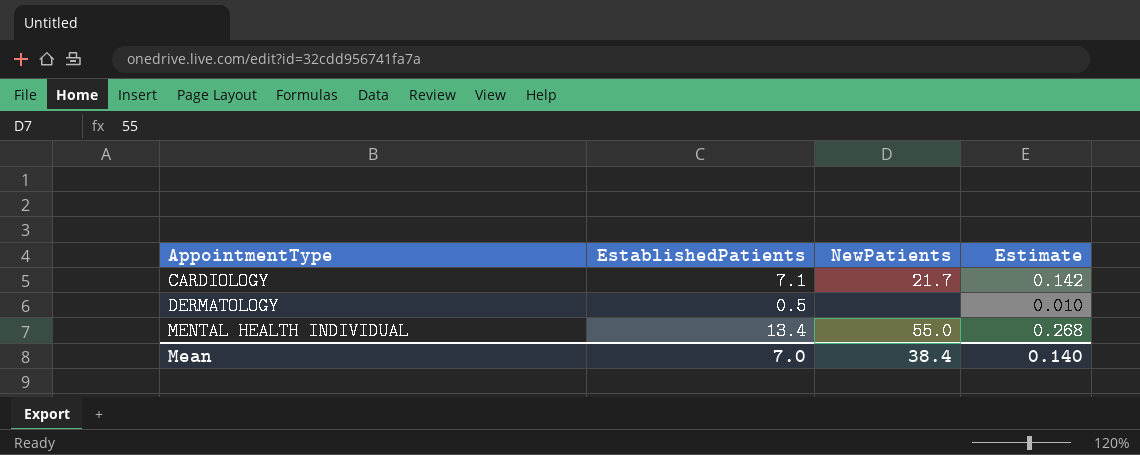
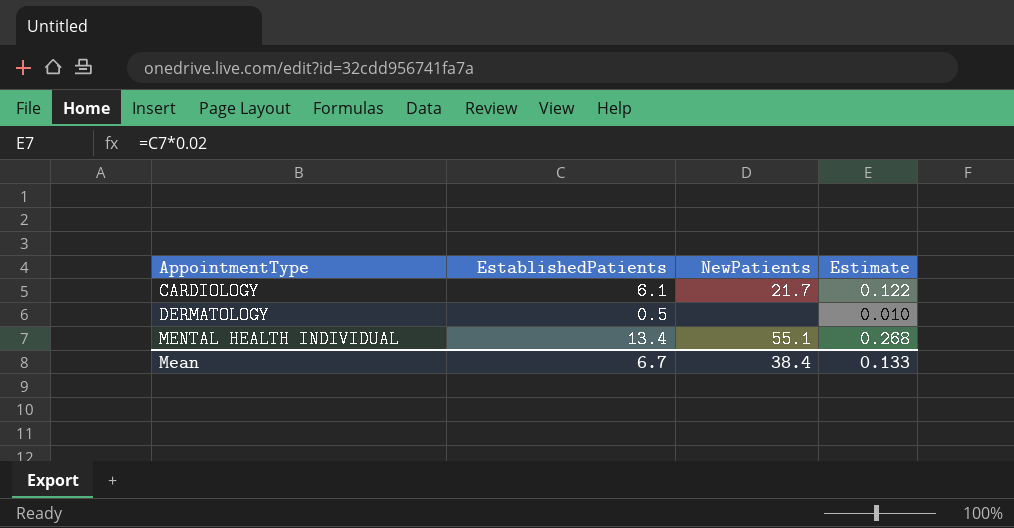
CARDIOLOGY | EstablishedPatients: 7.1 -> 6.1
CARDIOLOGY | Estimate: 0.142 -> 0.122
MENTAL HEALTH INDIVIDUAL | NewPatients: 55.0 -> 55.1
Mean | EstablishedPatients: 7.0 -> 6.7
Mean | Estimate: 0.140 -> 0.133

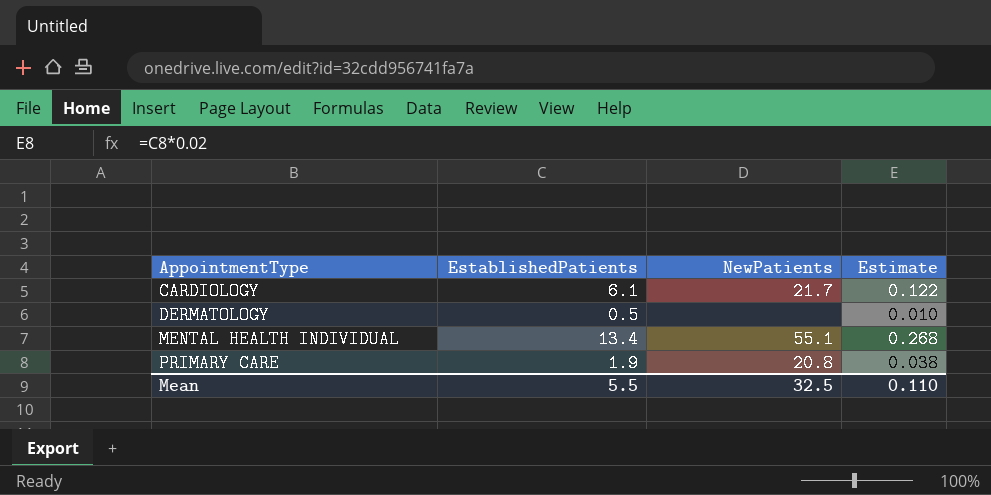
row PRIMARY CARE: none -> 1.9 | 20.8 | 0.038
Mean | EstablishedPatients: 6.7 -> 5.5
Mean | NewPatients: 38.4 -> 32.5
Mean | Estimate: 0.133 -> 0.110

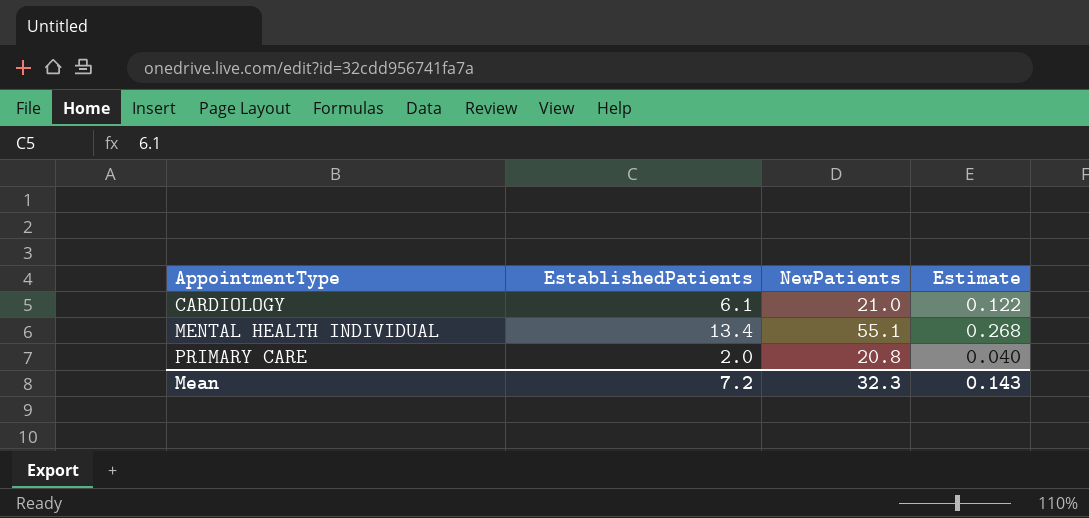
row DERMATOLOGY: 0.5 | none | 0.010 -> none
CARDIOLOGY | NewPatients: 21.7 -> 21.0
PRIMARY CARE | EstablishedPatients: 1.9 -> 2.0
PRIMARY CARE | Estimate: 0.038 -> 0.040
Mean | EstablishedPatients: 5.5 -> 7.2
Mean | NewPatients: 32.5 -> 32.3
Mean | Estimate: 0.110 -> 0.143

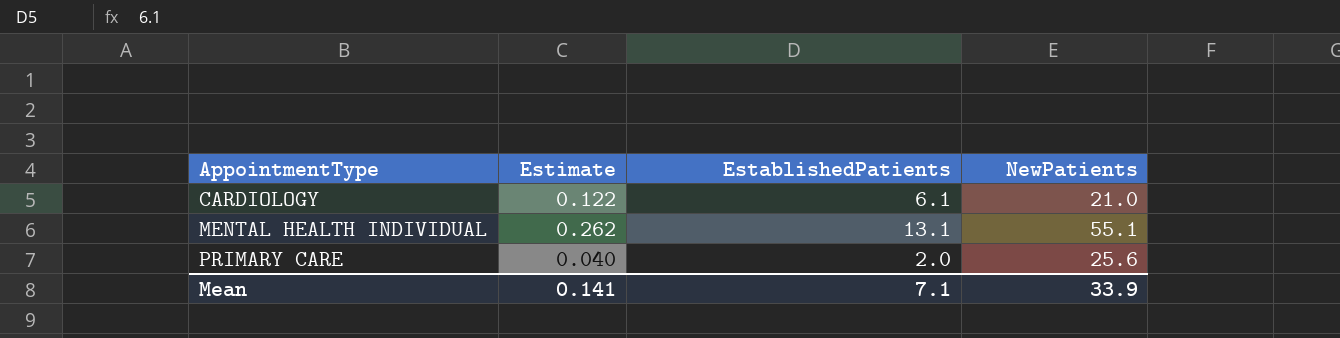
column Estimate | position: 4 -> 2
MENTAL HEALTH INDIVIDUAL | Estimate: 0.268 -> 0.262
MENTAL HEALTH INDIVIDUAL | EstablishedPatients: 13.4 -> 13.1
PRIMARY CARE | NewPatients: 20.8 -> 25.6
Mean | Estimate: 0.143 -> 0.141
Mean | EstablishedPatients: 7.2 -> 7.1
Mean | NewPatients: 32.3 -> 33.9

